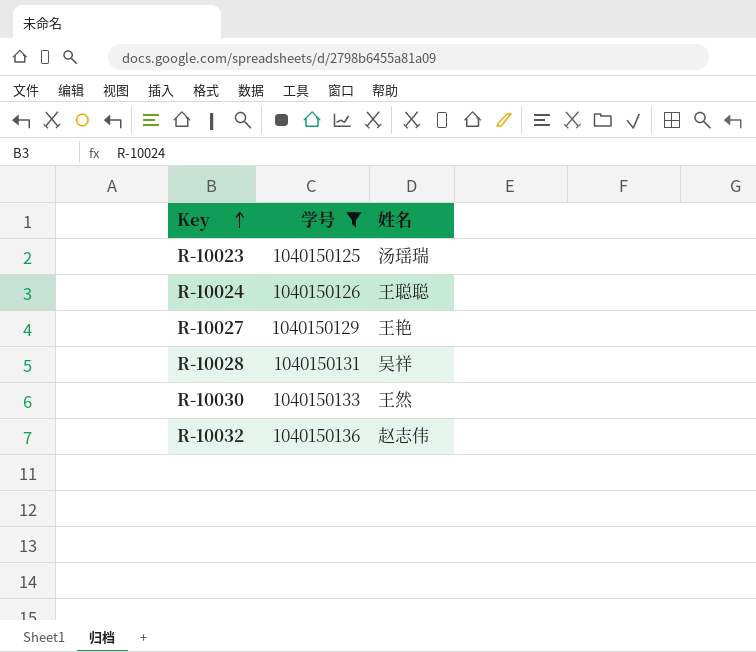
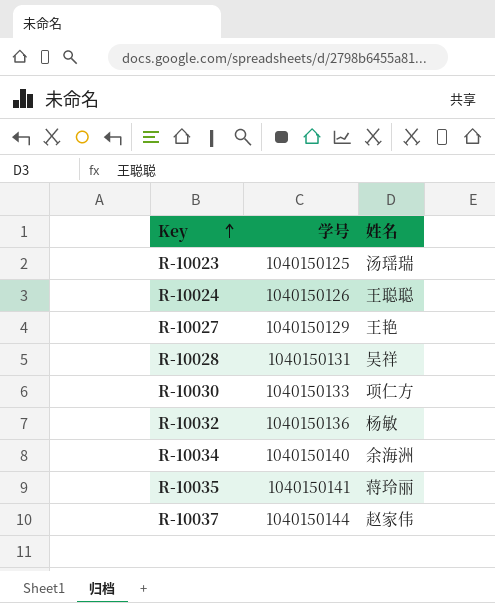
filter: 学号 <= 1040150136 -> none
R-10030 | 姓名: 王然 -> 项仁方
R-10032 | 姓名: 赵志伟 -> 杨敏

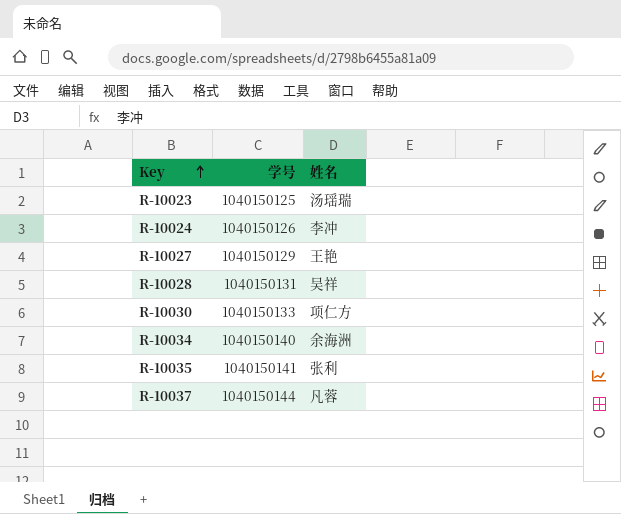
row R-10032: 1040150136 | 杨敏 -> none
R-10024 | 姓名: 王聪聪 -> 李冲
R-10035 | 姓名: 蒋玲丽 -> 张利
R-10037 | 姓名: 赵家伟 -> 凡蓉

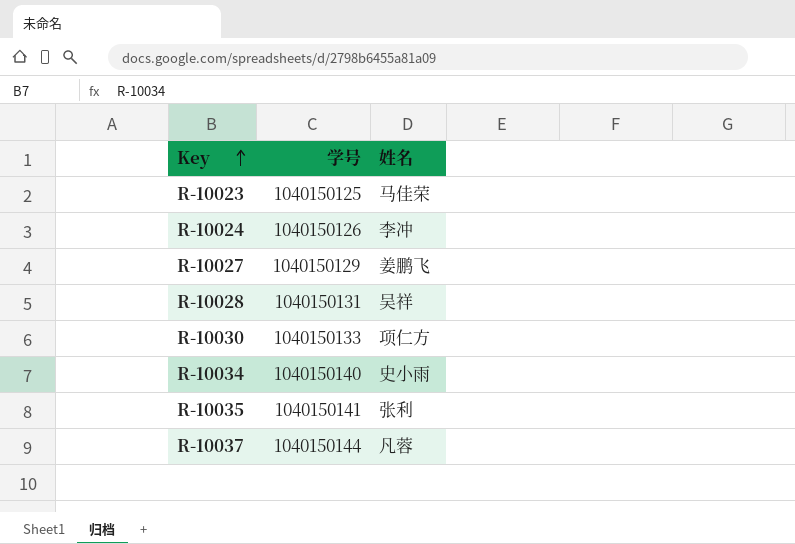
R-10023 | 姓名: 汤瑶瑞 -> 马佳荣
R-10027 | 姓名: 王艳 -> 姜鹏飞
R-10034 | 姓名: 余海洲 -> 史小雨

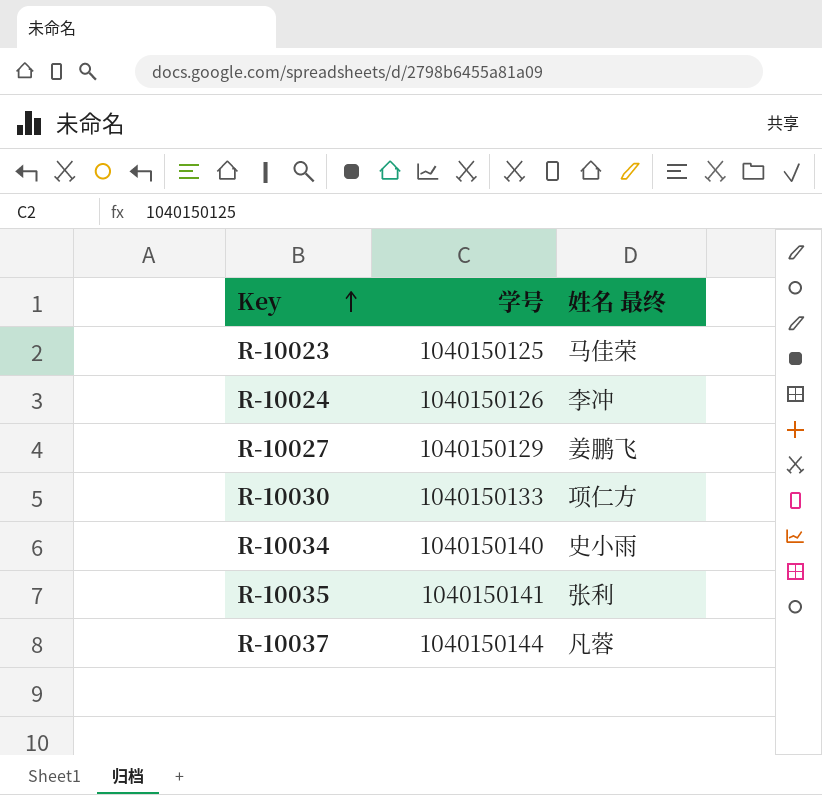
column name: 姓名 -> 姓名 最终
row R-10028: 1040150131 | 吴祥 -> none

